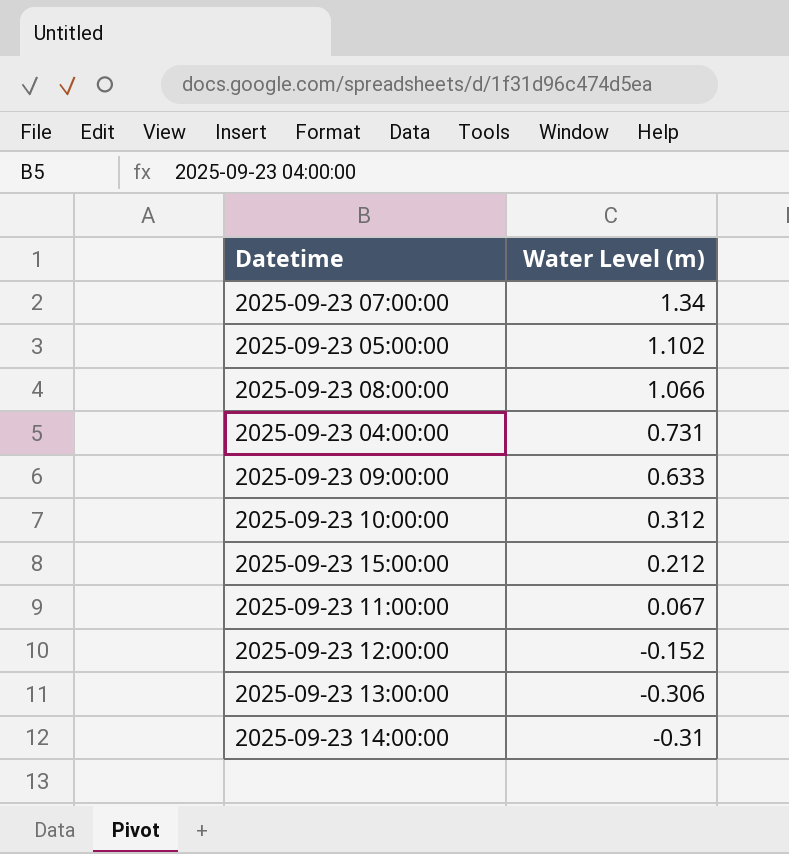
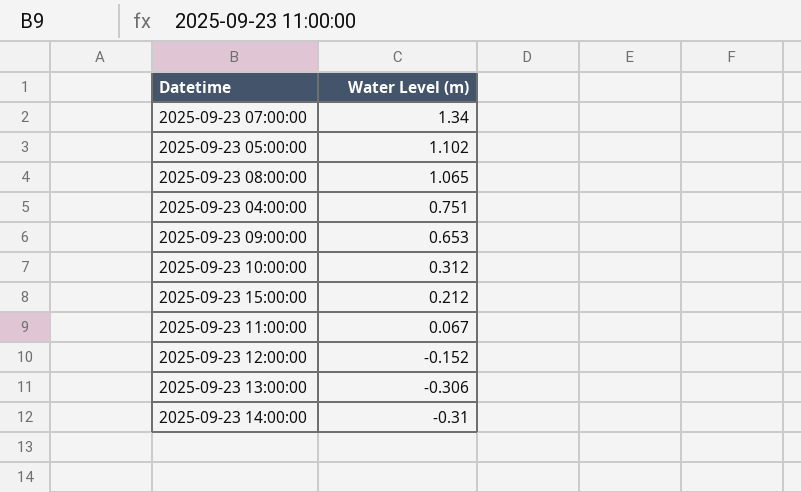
2025-09-23 08:00:00 | Water Level (m): 1.066 -> 1.065
2025-09-23 04:00:00 | Water Level (m): 0.731 -> 0.751
2025-09-23 09:00:00 | Water Level (m): 0.633 -> 0.653

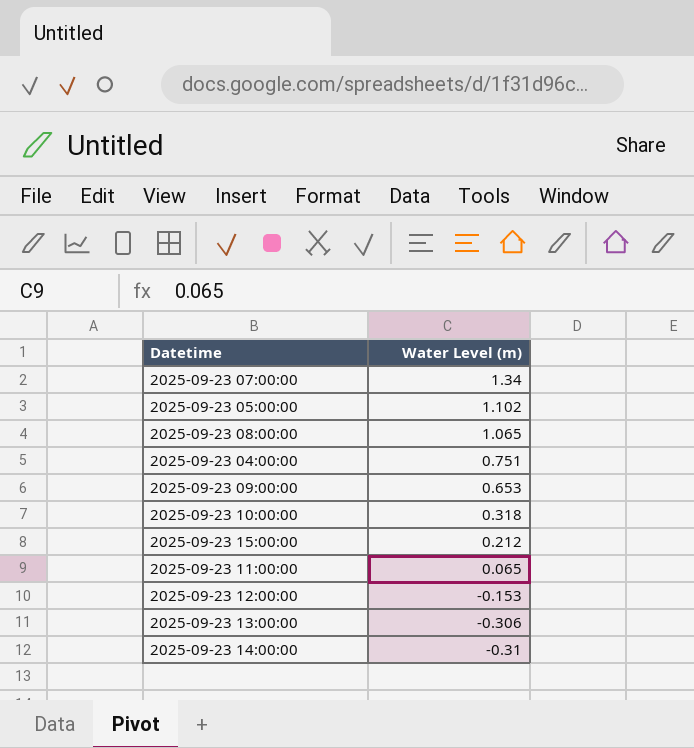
2025-09-23 10:00:00 | Water Level (m): 0.312 -> 0.318
2025-09-23 11:00:00 | Water Level (m): 0.067 -> 0.065
2025-09-23 12:00:00 | Water Level (m): -0.152 -> -0.153

